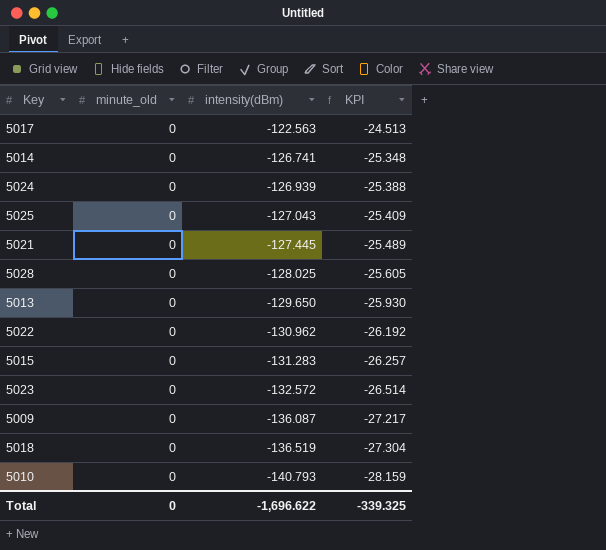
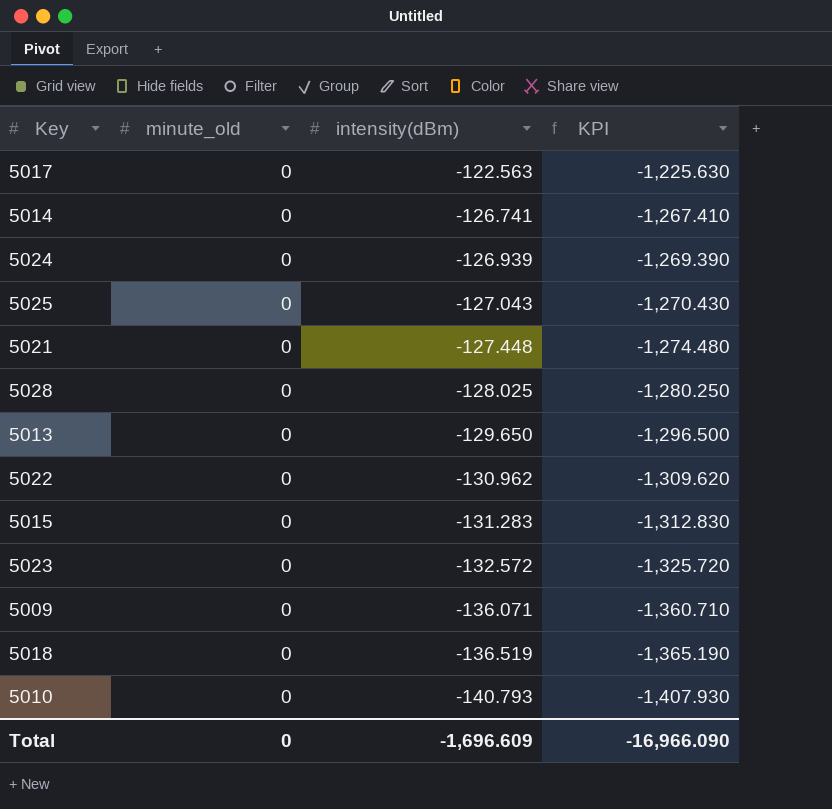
column KPI | formula: [intensity(dBm)] * 0.2 -> [intensity(dBm)] * 10
5021 | intensity(dBm): -127.445 -> -127.448
5009 | intensity(dBm): -136.087 -> -136.071
Total | intensity(dBm): -1,696.622 -> -1,696.609
Total | KPI: -339.325 -> -16,966.090

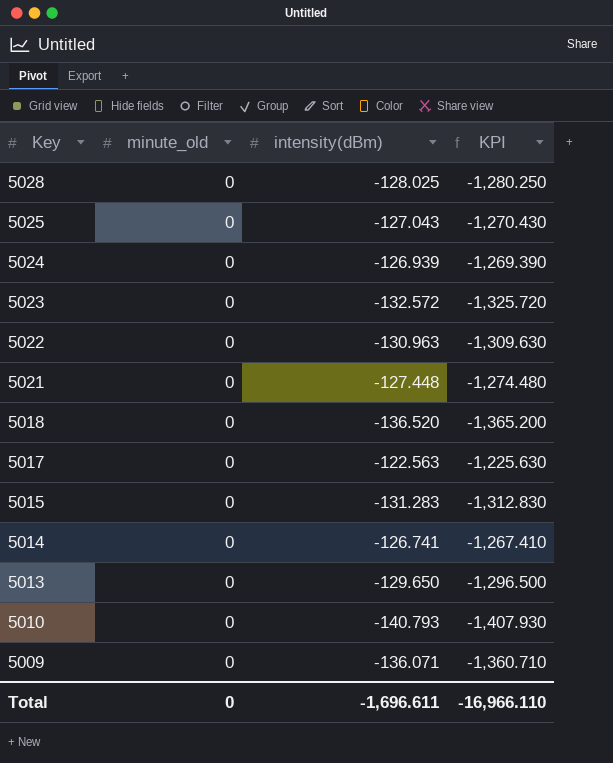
row order: intensity(dBm) descending -> Key descending
5022 | intensity(dBm): -130.962 -> -130.963
5022 | KPI: -1,309.620 -> -1,309.630
5018 | intensity(dBm): -136.519 -> -136.520
5018 | KPI: -1,365.190 -> -1,365.200
Total | intensity(dBm): -1,696.609 -> -1,696.611
Total | KPI: -16,966.090 -> -16,966.110

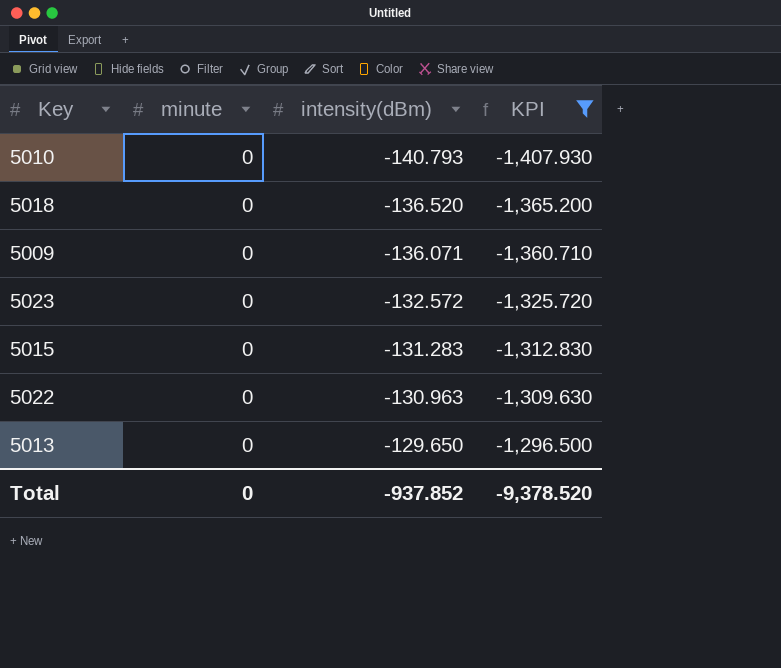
filter: none -> KPI <= -1,296.500
row order: Key descending -> intensity(dBm) ascending
column name: minute_old -> minute
Total | intensity(dBm): -1,696.611 -> -937.852
Total | KPI: -16,966.110 -> -9,378.520

